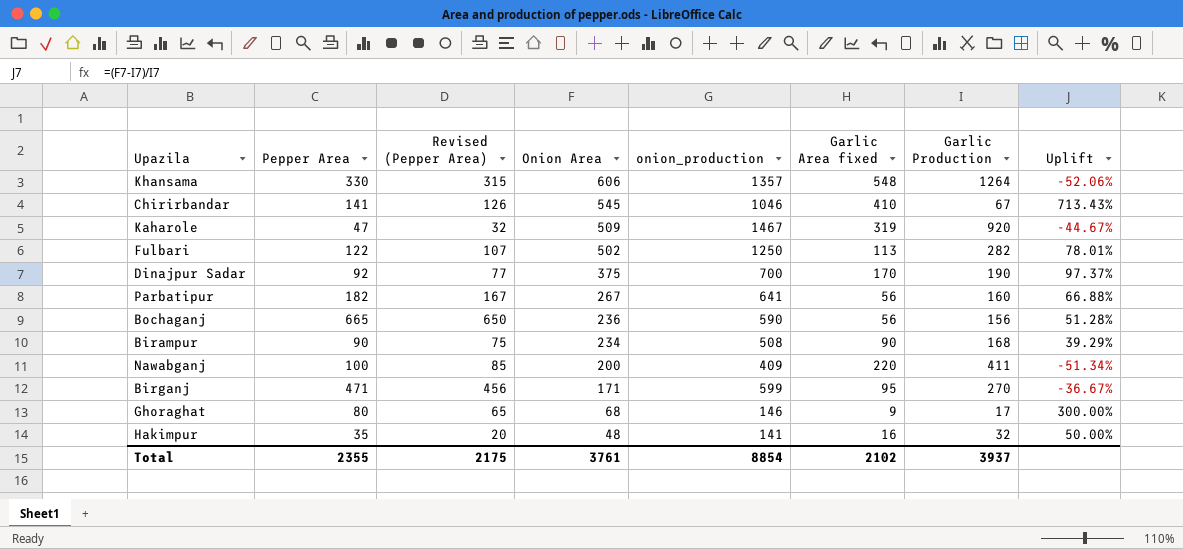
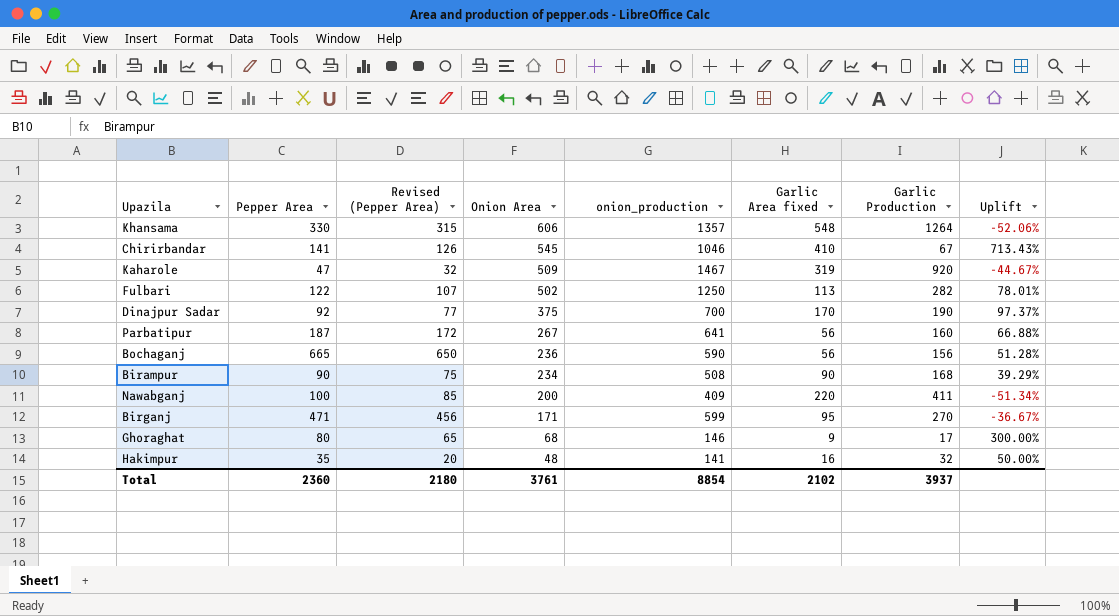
Parbatipur | Pepper Area: 182 -> 187
Parbatipur | Revised (Pepper Area): 167 -> 172
Total | Pepper Area: 2355 -> 2360
Total | Revised (Pepper Area): 2175 -> 2180

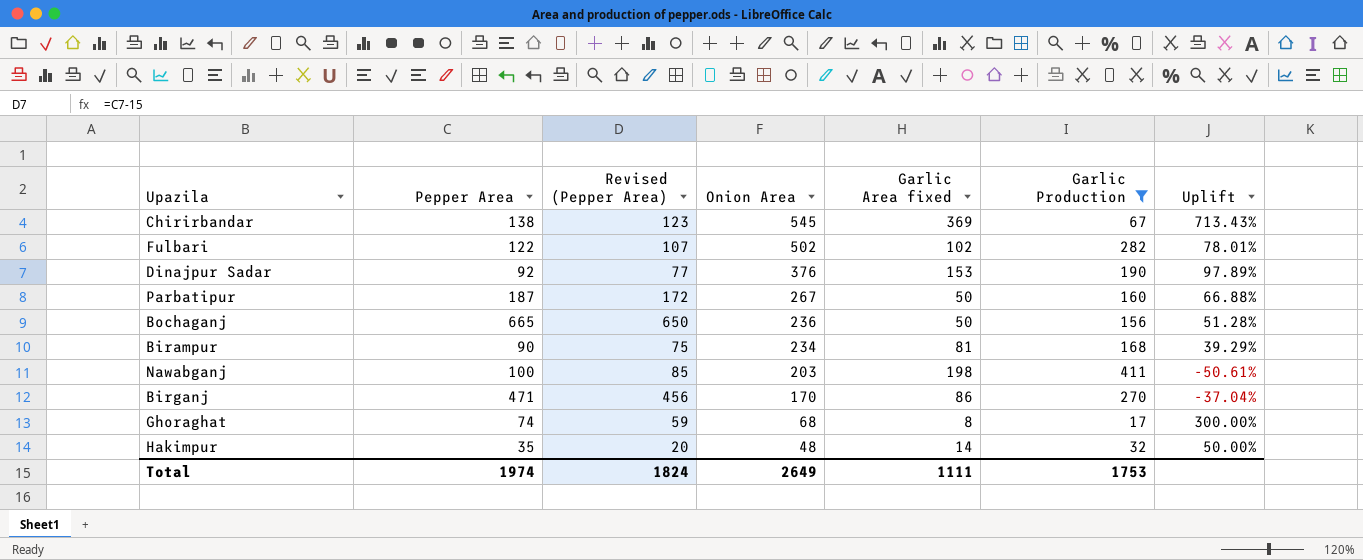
filter: none -> Garlic Production <= 411
column onion_production | position: 5 -> none
Chirirbandar | Pepper Area: 141 -> 138
Chirirbandar | Revised (Pepper Area): 126 -> 123
Chirirbandar | Garlic Area fixed: 410 -> 369
Fulbari | Garlic Area fixed: 113 -> 102
Dinajpur Sadar | Onion Area: 375 -> 376
Dinajpur Sadar | Garlic Area fixed: 170 -> 153
Dinajpur Sadar | Uplift: 97.37% -> 97.89%
Parbatipur | Garlic Area fixed: 56 -> 50
Bochaganj | Garlic Area fixed: 56 -> 50
Birampur | Garlic Area fixed: 90 -> 81
Nawabganj | Onion Area: 200 -> 203
Nawabganj | Garlic Area fixed: 220 -> 198
Nawabganj | Uplift: -51.34% -> -50.61%
Birganj | Onion Area: 171 -> 170
Birganj | Garlic Area fixed: 95 -> 86
Birganj | Uplift: -36.67% -> -37.04%
Ghoraghat | Pepper Area: 80 -> 74
Ghoraghat | Revised (Pepper Area): 65 -> 59
Ghoraghat | Garlic Area fixed: 9 -> 8
Hakimpur | Garlic Area fixed: 16 -> 14
Total | Pepper Area: 2360 -> 1974
Total | Revised (Pepper Area): 2180 -> 1824
Total | Onion Area: 3761 -> 2649
Total | Garlic Area fixed: 2102 -> 1111
Total | Garlic Production: 3937 -> 1753

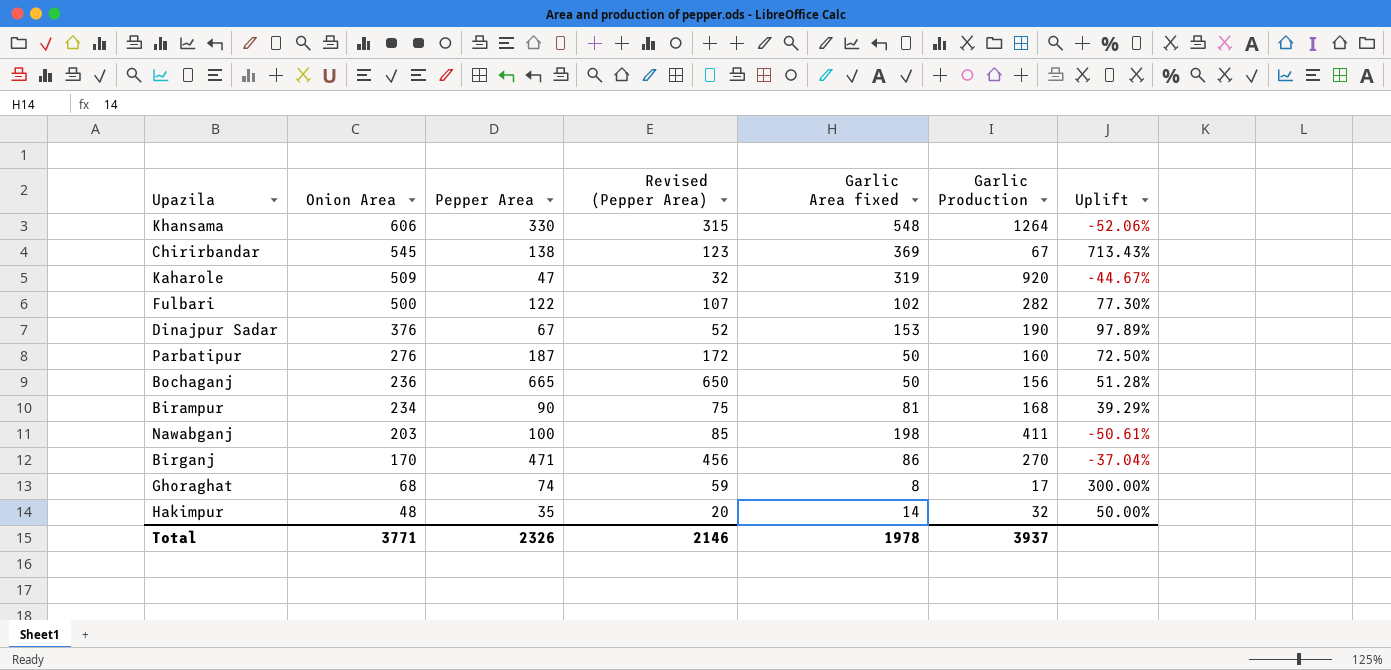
filter: Garlic Production <= 411 -> none
column Onion Area | position: 4 -> 2
Fulbari | Onion Area: 502 -> 500
Fulbari | Uplift: 78.01% -> 77.30%
Dinajpur Sadar | Pepper Area: 92 -> 67
Dinajpur Sadar | Revised (Pepper Area): 77 -> 52
Parbatipur | Onion Area: 267 -> 276
Parbatipur | Uplift: 66.88% -> 72.50%
Total | Onion Area: 2649 -> 3771
Total | Pepper Area: 1974 -> 2326
Total | Revised (Pepper Area): 1824 -> 2146
Total | Garlic Area fixed: 1111 -> 1978
Total | Garlic Production: 1753 -> 3937

